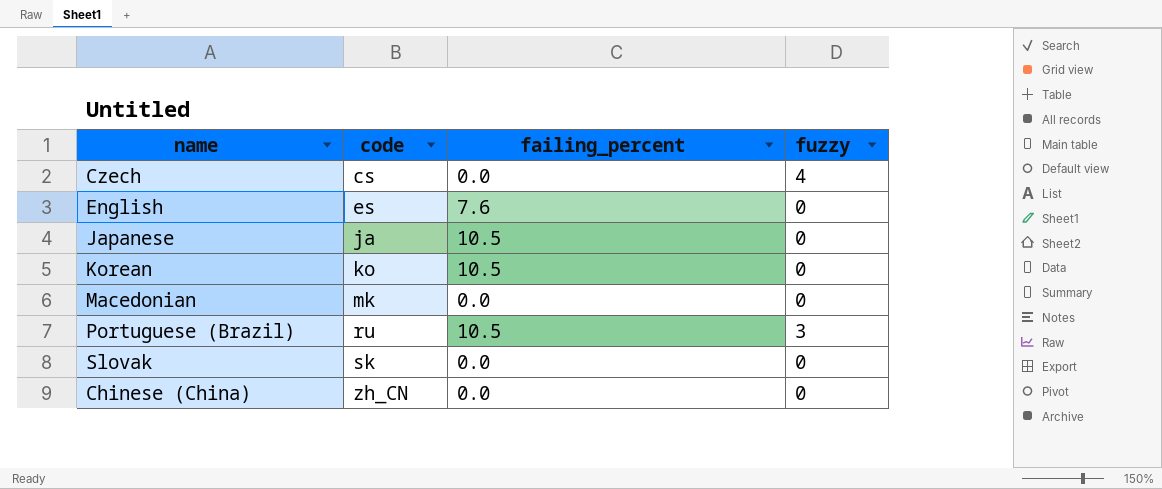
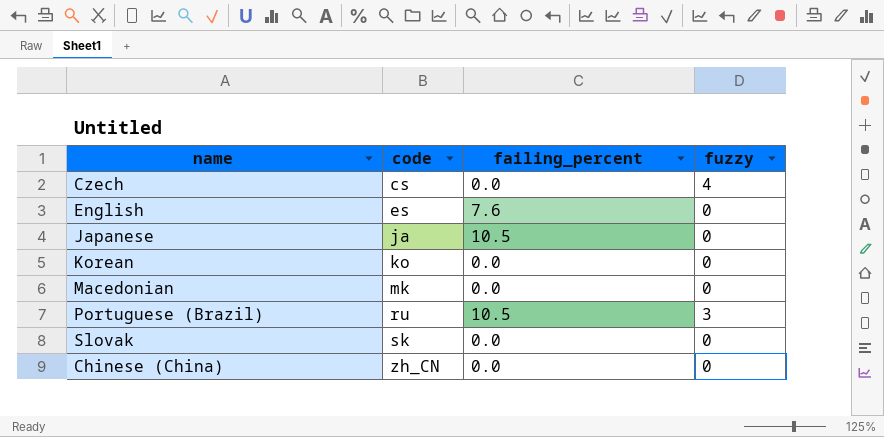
Korean | failing_percent: 10.5 -> 0.0

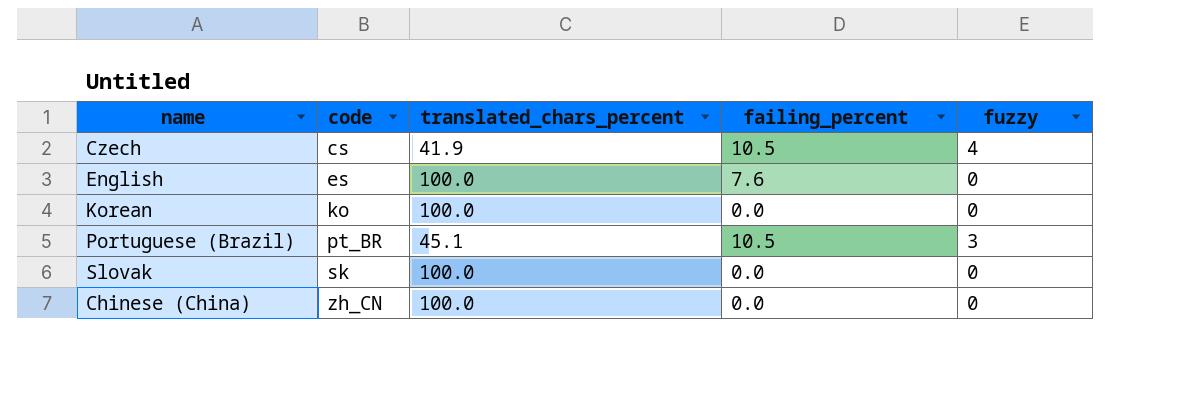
column translated_chars_percent | position: none -> 3
row Japanese: ja | 10.5 | 0 -> none
row Macedonian: mk | 0.0 | 0 -> none
Czech | failing_percent: 0.0 -> 10.5
Portuguese (Brazil) | code: ru -> pt_BR

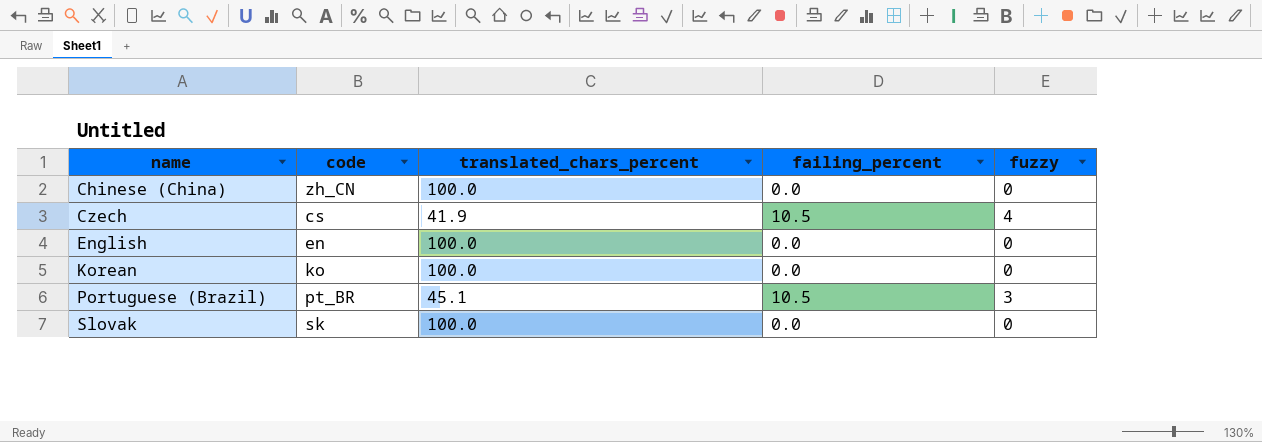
row order: code ascending -> name ascending
English | code: es -> en
English | failing_percent: 7.6 -> 0.0

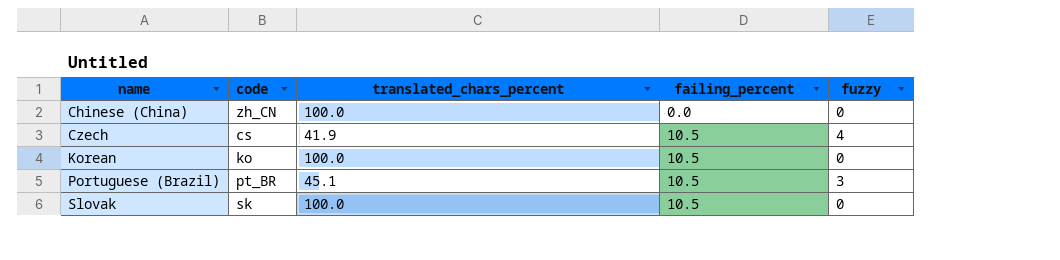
row English: en | 100.0 | 0.0 | 0 -> none
Korean | failing_percent: 0.0 -> 10.5
Slovak | failing_percent: 0.0 -> 10.5

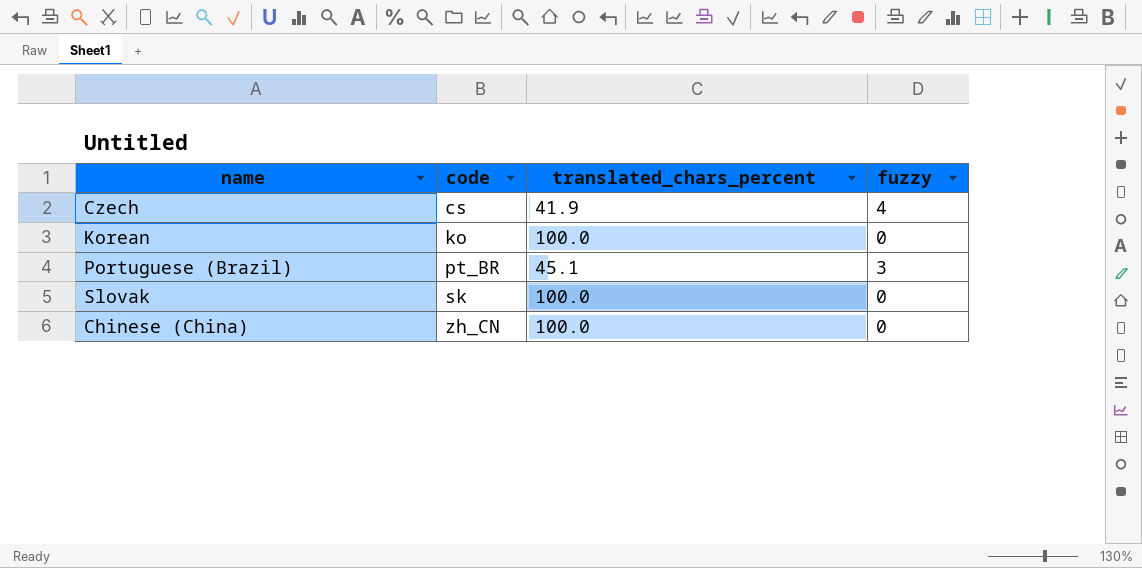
row order: name ascending -> code ascending
column failing_percent | position: 4 -> none

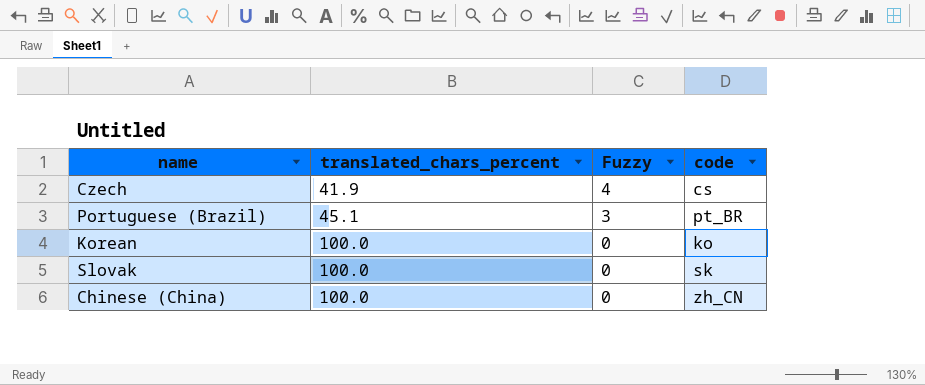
row order: code ascending -> translated_chars_percent ascending
column name: fuzzy -> Fuzzy
column code | position: 2 -> 4

